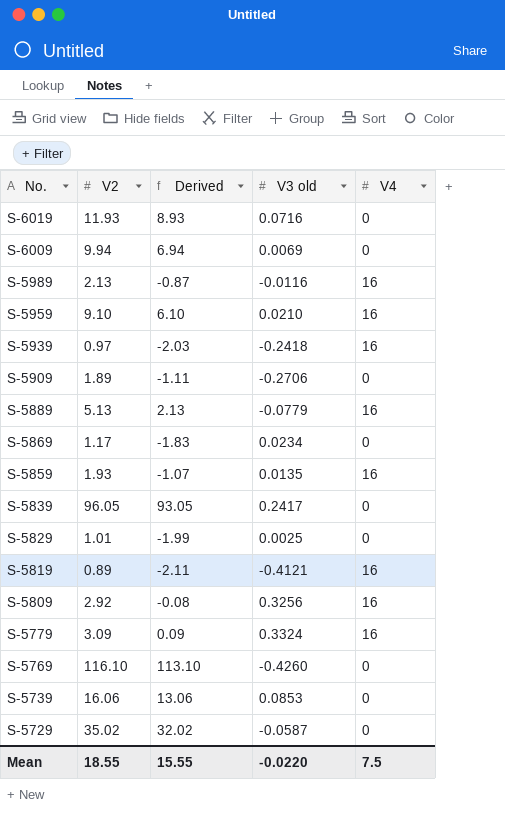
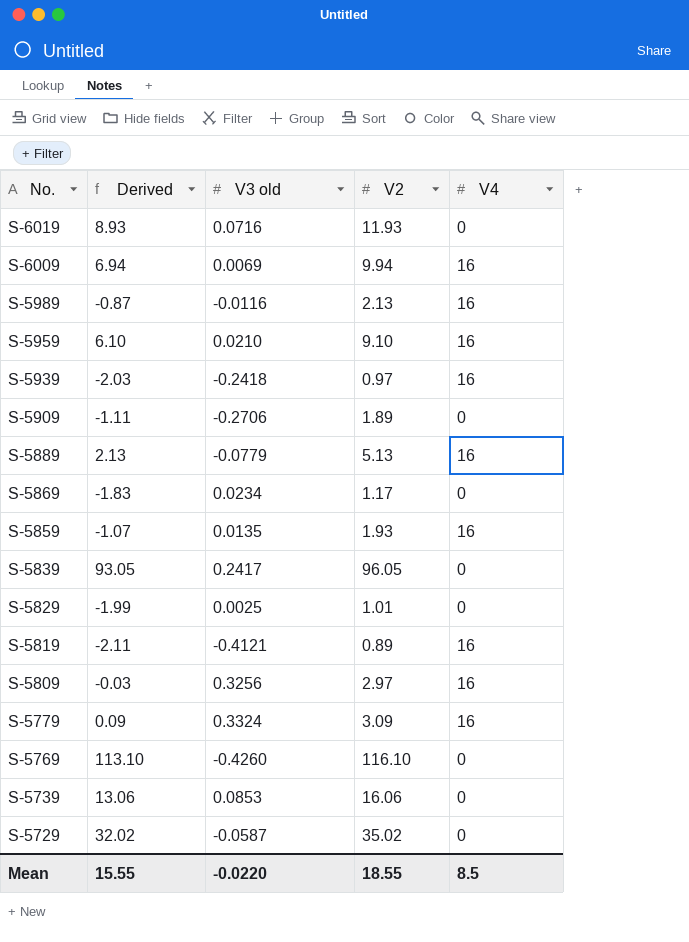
column V2 | position: 2 -> 4
S-6009 | V4: 0 -> 16
S-5809 | Derived: -0.08 -> -0.03
S-5809 | V2: 2.92 -> 2.97
Mean | V4: 7.5 -> 8.5

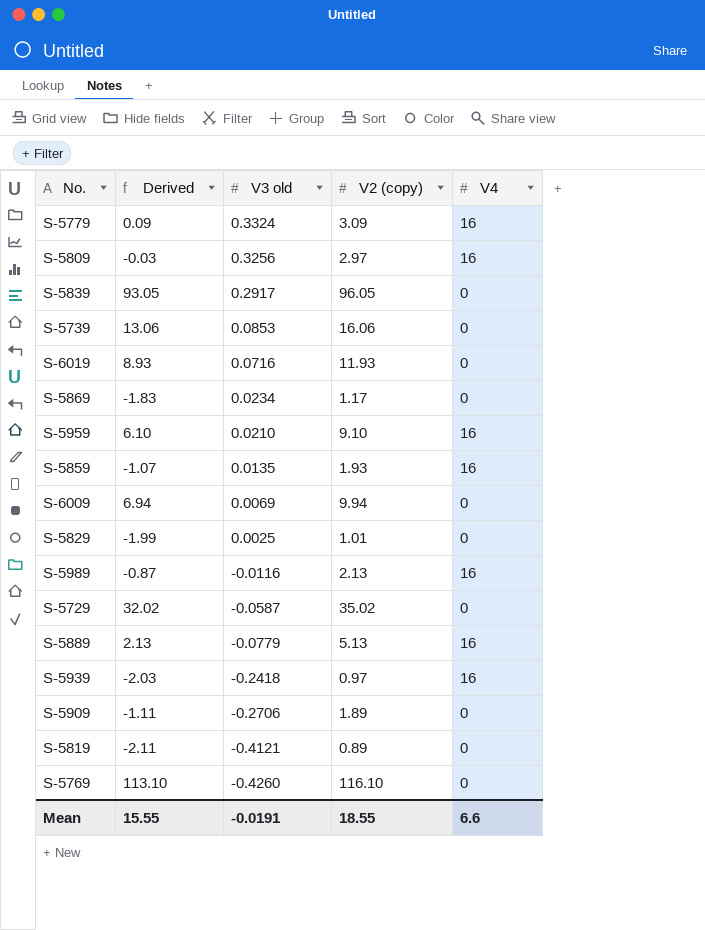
row order: No. descending -> V3 old descending
column name: V2 -> V2 (copy)
S-5839 | V3 old: 0.2417 -> 0.2917
S-6009 | V4: 16 -> 0
S-5819 | V4: 16 -> 0
Mean | V3 old: -0.0220 -> -0.0191
Mean | V4: 8.5 -> 6.6

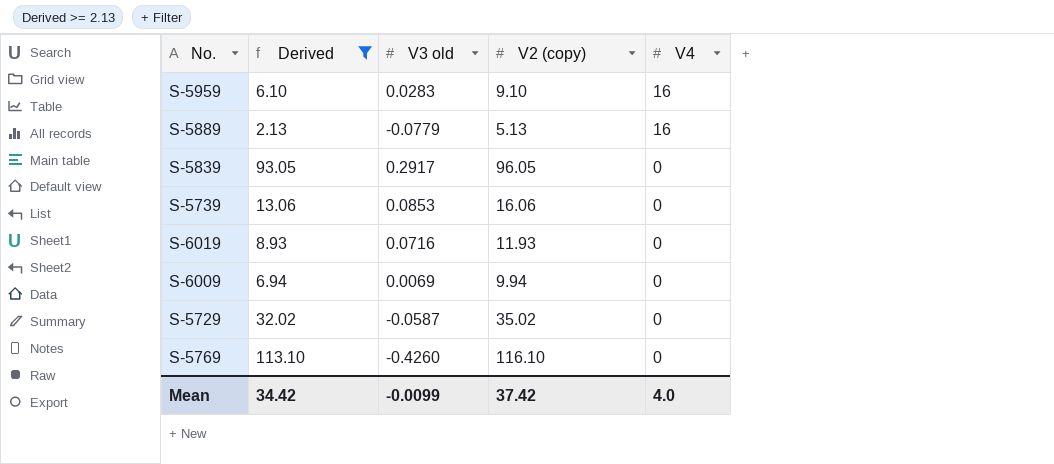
filter: none -> Derived >= 2.13
row order: V3 old descending -> V4 descending
S-5959 | V3 old: 0.0210 -> 0.0283
Mean | Derived: 15.55 -> 34.42
Mean | V3 old: -0.0191 -> -0.0099
Mean | V2 (copy): 18.55 -> 37.42
Mean | V4: 6.6 -> 4.0

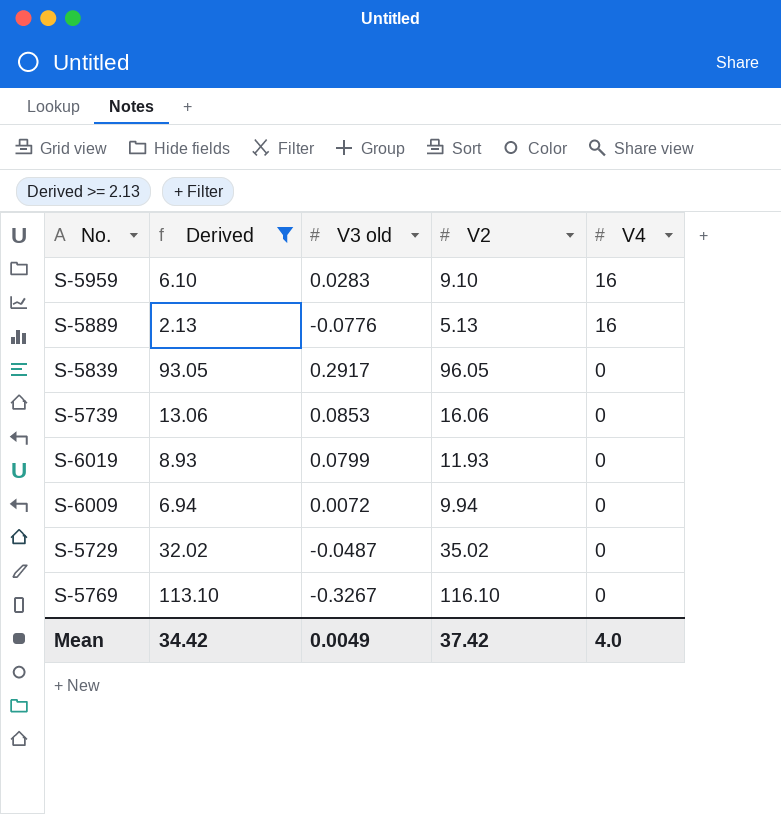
column name: V2 (copy) -> V2
S-5889 | V3 old: -0.0779 -> -0.0776
S-6019 | V3 old: 0.0716 -> 0.0799
S-6009 | V3 old: 0.0069 -> 0.0072
S-5729 | V3 old: -0.0587 -> -0.0487
S-5769 | V3 old: -0.4260 -> -0.3267
Mean | V3 old: -0.0099 -> 0.0049

